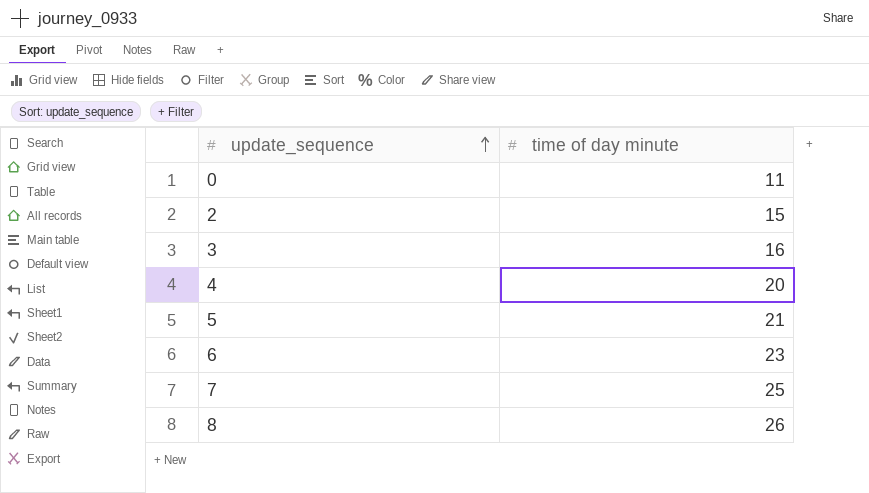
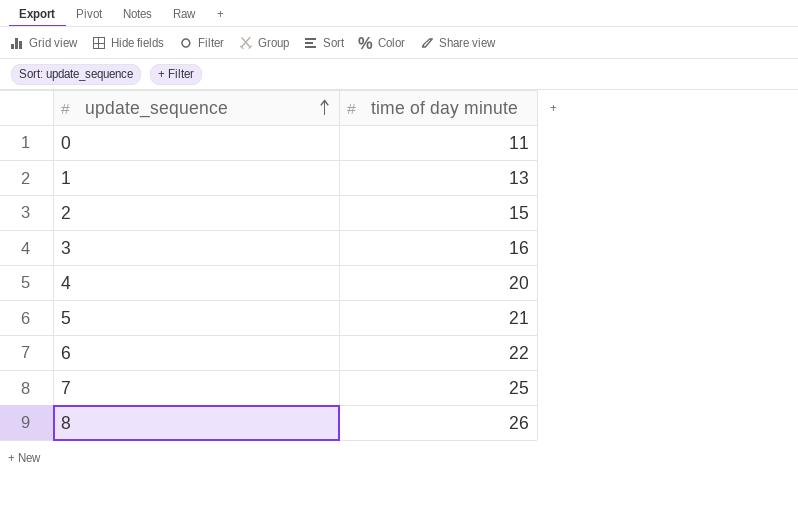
row 1: none -> 13
6 | time of day minute: 23 -> 22

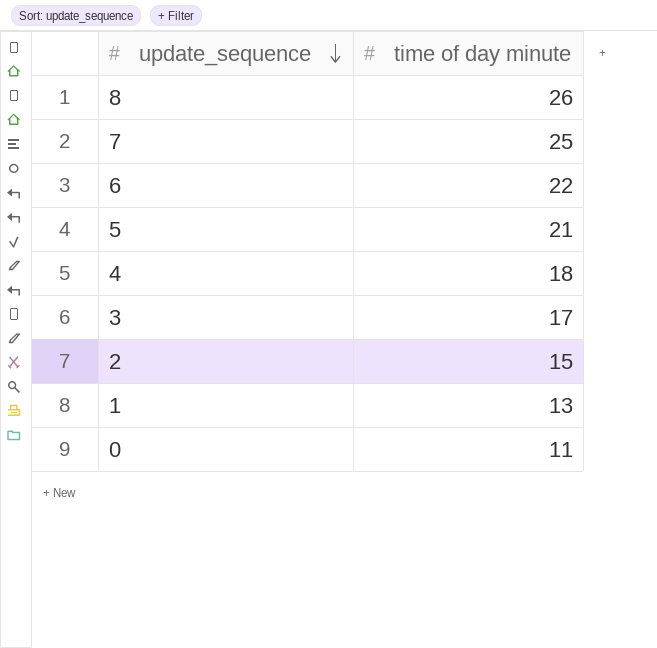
row order: update_sequence ascending -> update_sequence descending
4 | time of day minute: 20 -> 18
3 | time of day minute: 16 -> 17

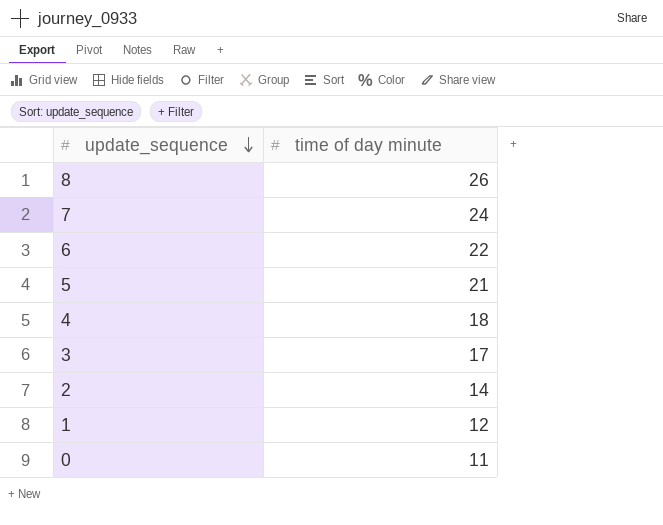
7 | time of day minute: 25 -> 24
2 | time of day minute: 15 -> 14
1 | time of day minute: 13 -> 12

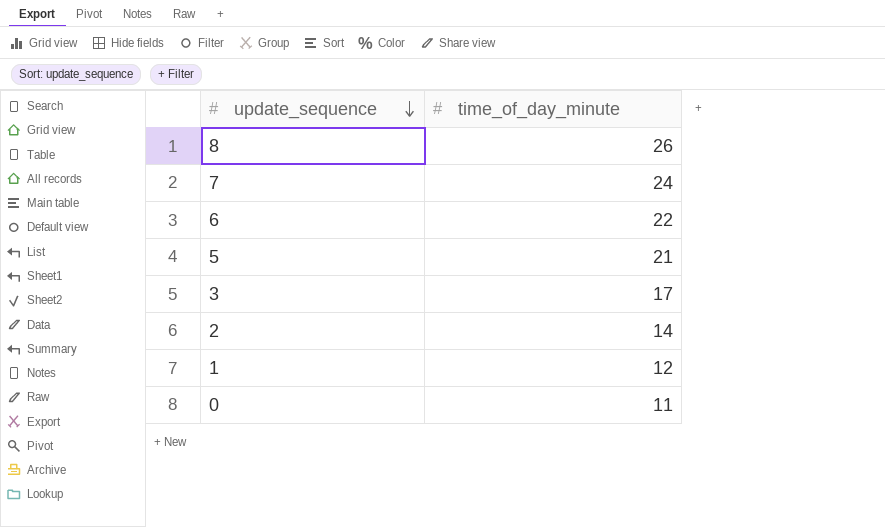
column name: time of day minute -> time_of_day_minute
row 4: 18 -> none

